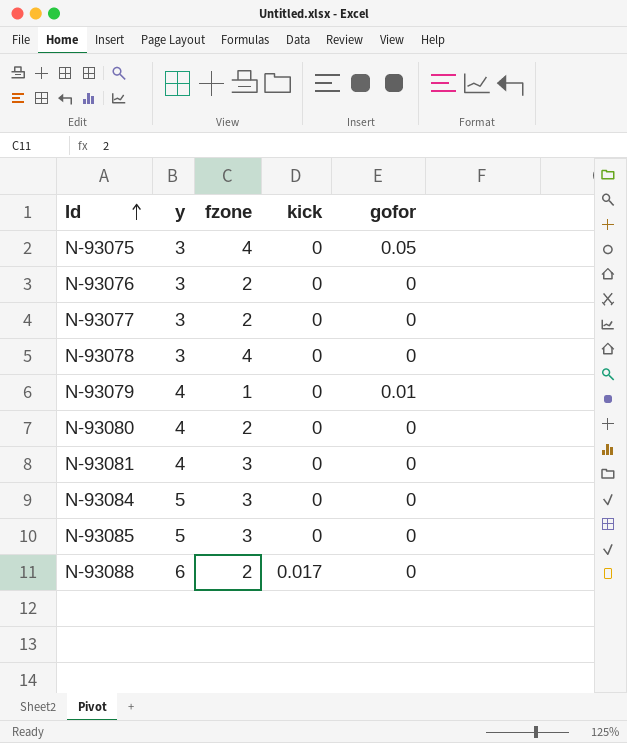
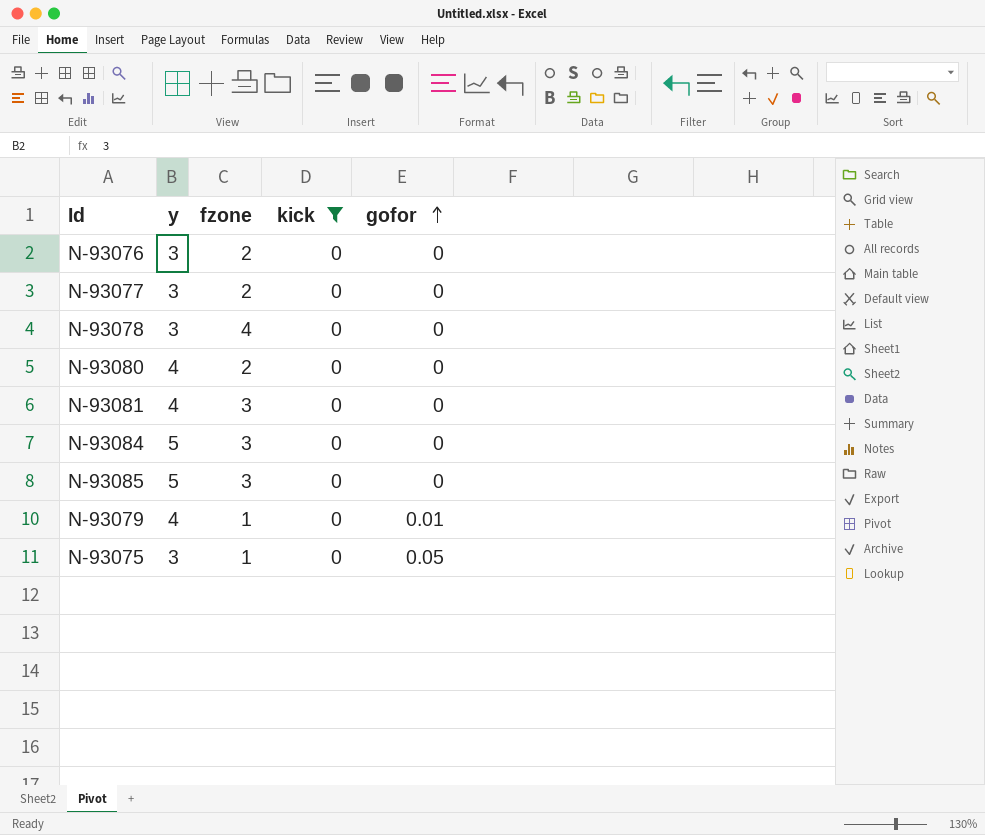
filter: none -> kick = 0
row order: Id ascending -> gofor ascending
N-93075 | fzone: 4 -> 1

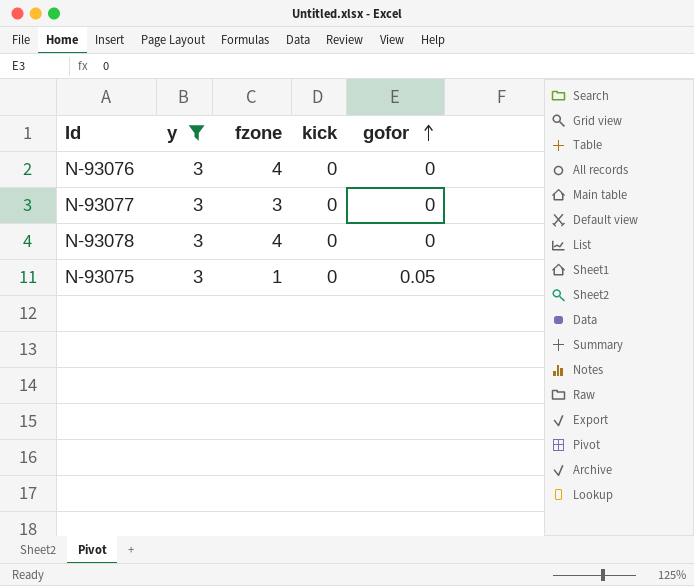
filter: kick = 0 -> y = 3
N-93076 | fzone: 2 -> 4
N-93077 | fzone: 2 -> 3

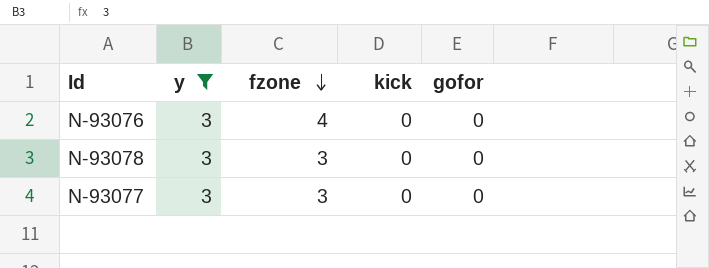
row order: gofor ascending -> fzone descending
row N-93075: 3 | 1 | 0 | 0.05 -> none
N-93078 | fzone: 4 -> 3

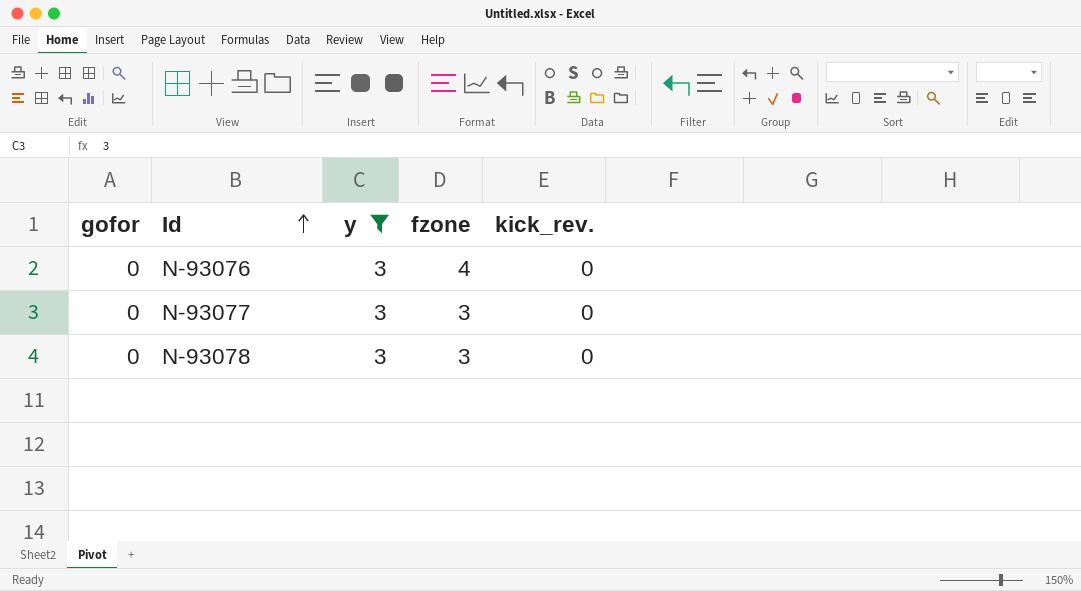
row order: fzone descending -> Id ascending
column gofor | position: 5 -> 1
column name: kick -> kick_rev.

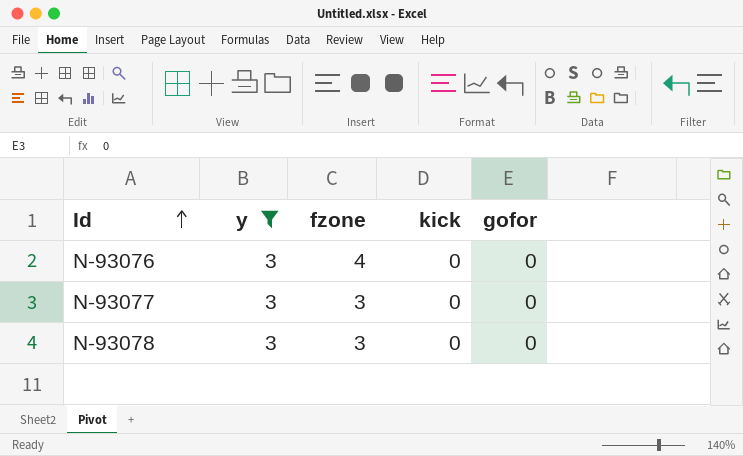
column name: kick_rev. -> kick
column gofor | position: 1 -> 5

